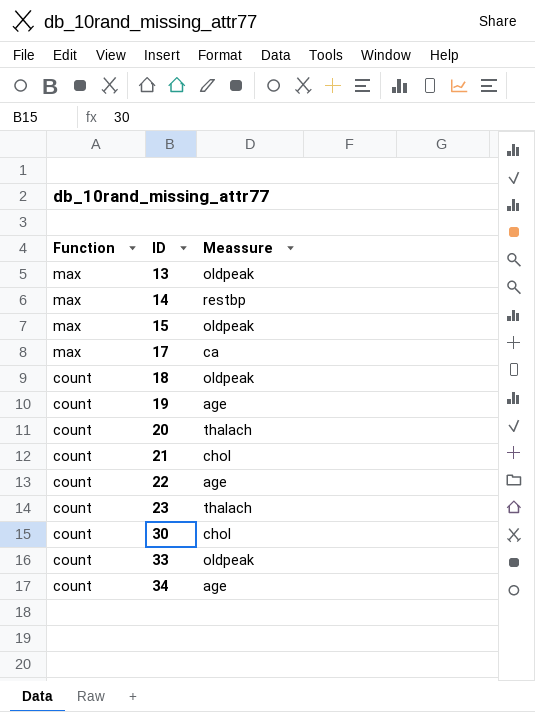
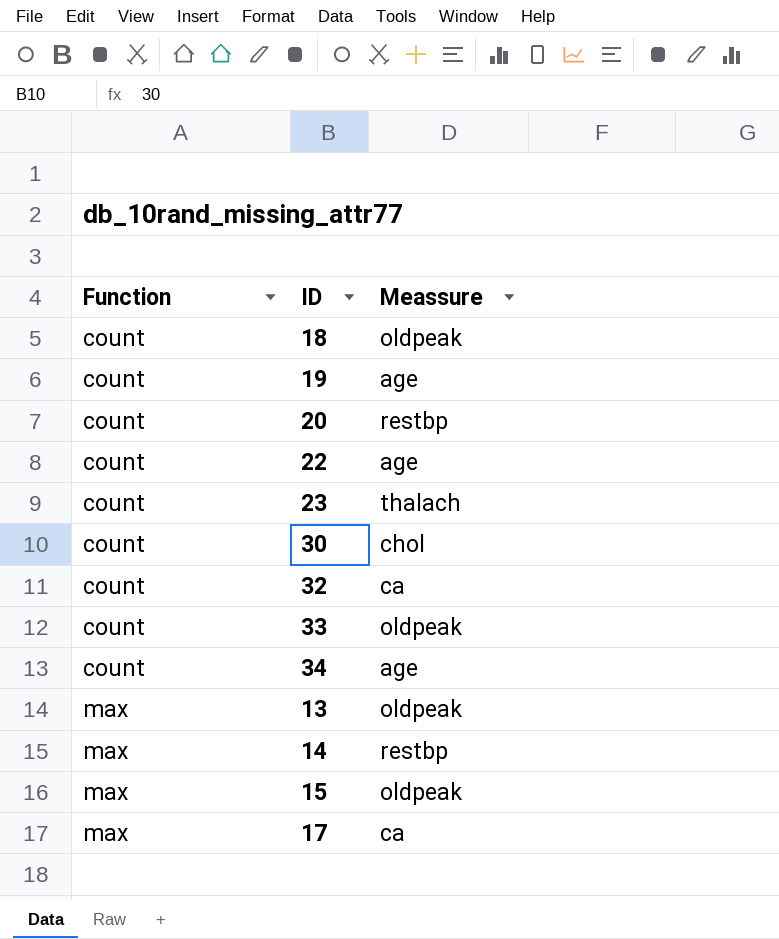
row order: Function descending -> Function ascending
row 21: count | chol -> none
20 | Meassure: thalach -> restbp
row 32: none -> count | ca

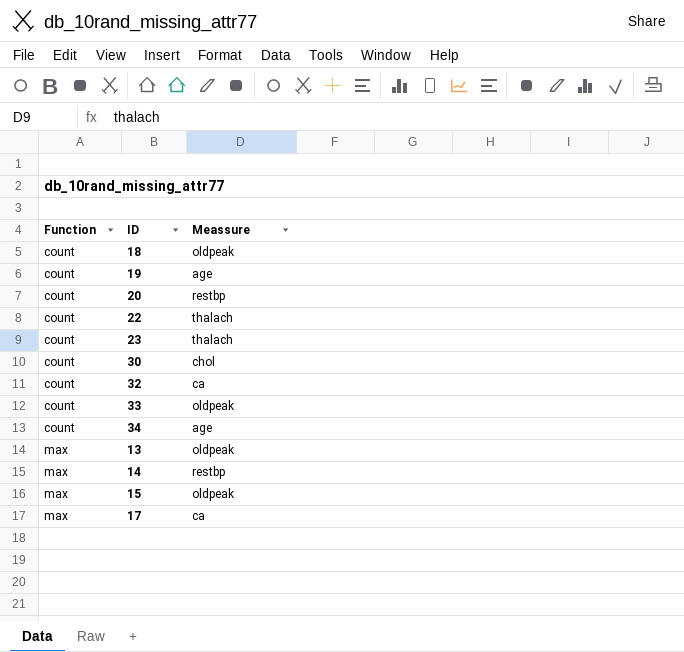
22 | Meassure: age -> thalach

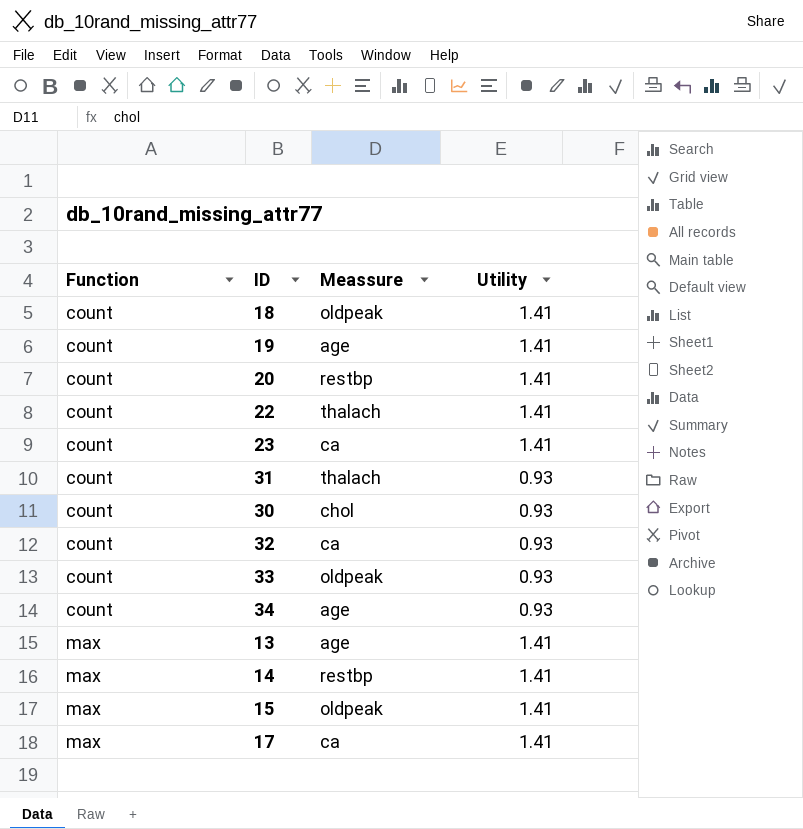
column Utility | position: none -> 4
23 | Meassure: thalach -> ca
row 31: none -> count | thalach | 0.93
13 | Meassure: oldpeak -> age

